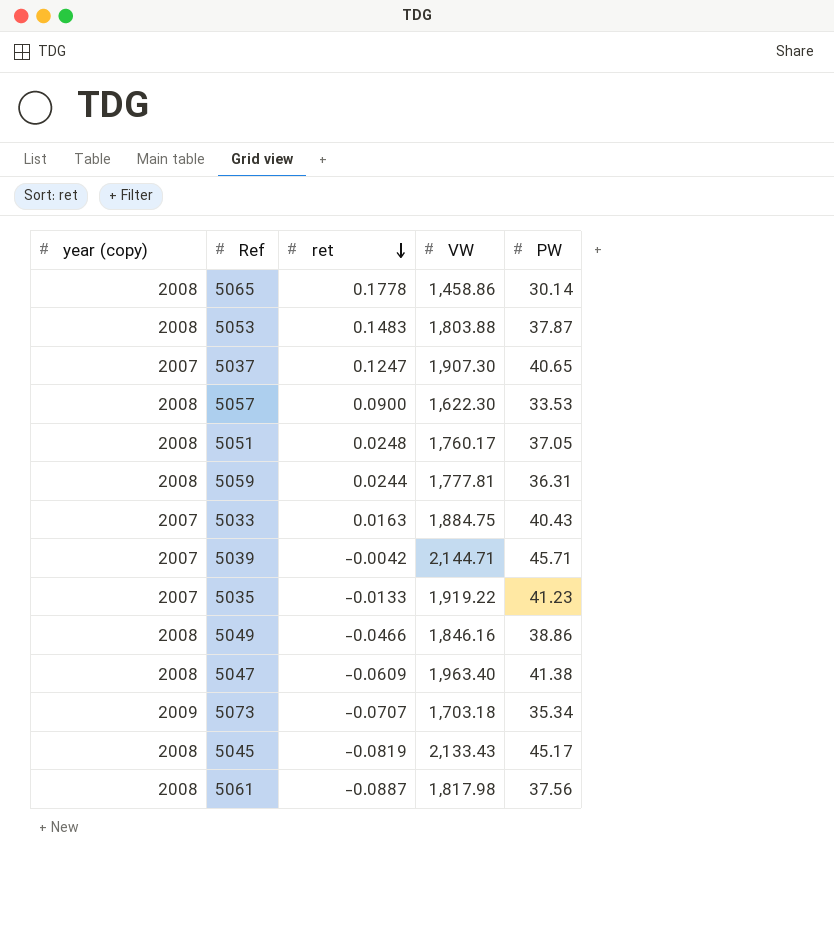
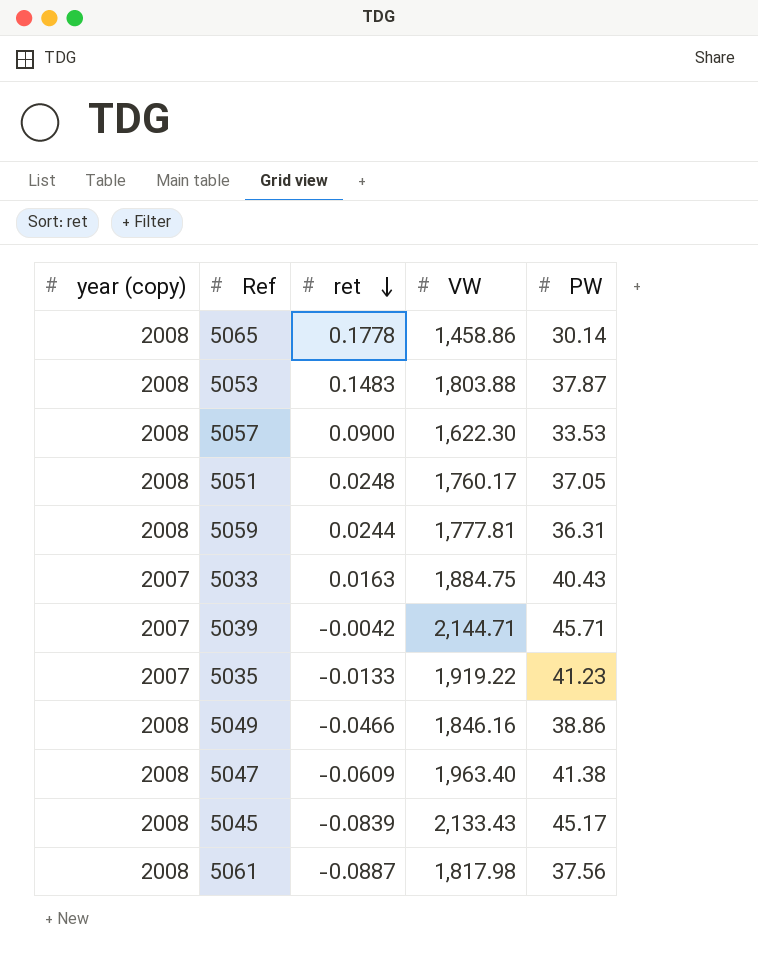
row 5037: 2007 | 0.1247 | 1,907.30 | 40.65 -> none
row 5073: 2009 | -0.0707 | 1,703.18 | 35.34 -> none
5045 | ret: -0.0819 -> -0.0839

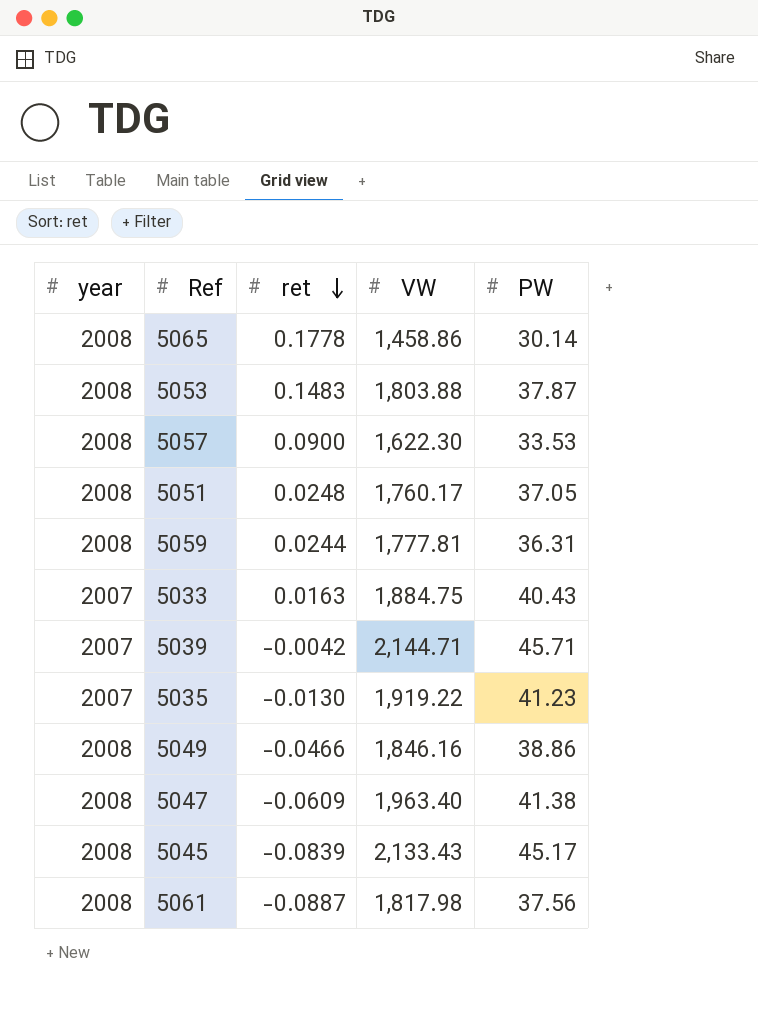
column name: year (copy) -> year
5035 | ret: -0.0133 -> -0.0130

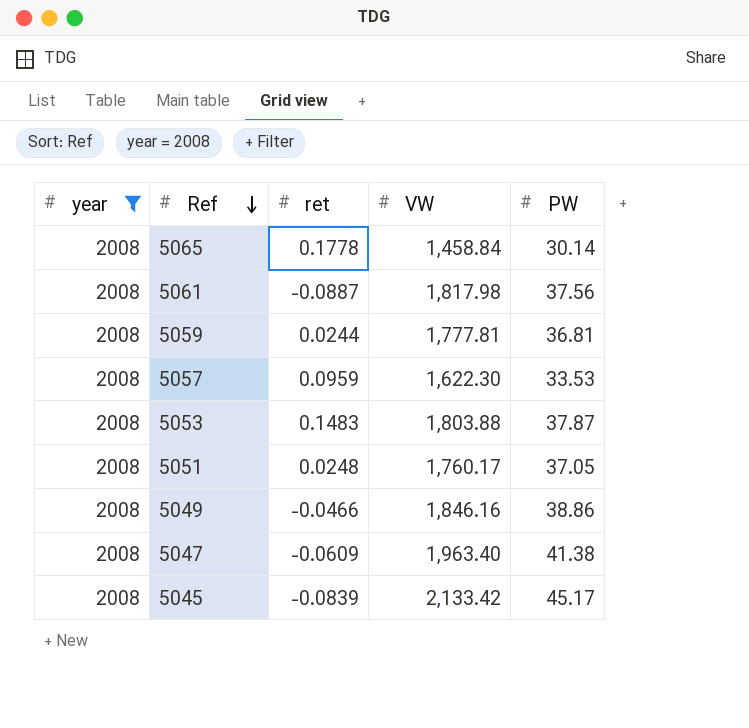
filter: none -> year = 2008
row order: ret descending -> Ref descending
5065 | VW: 1,458.86 -> 1,458.84
5059 | PW: 36.31 -> 36.81
5057 | ret: 0.0900 -> 0.0959
5045 | VW: 2,133.43 -> 2,133.42

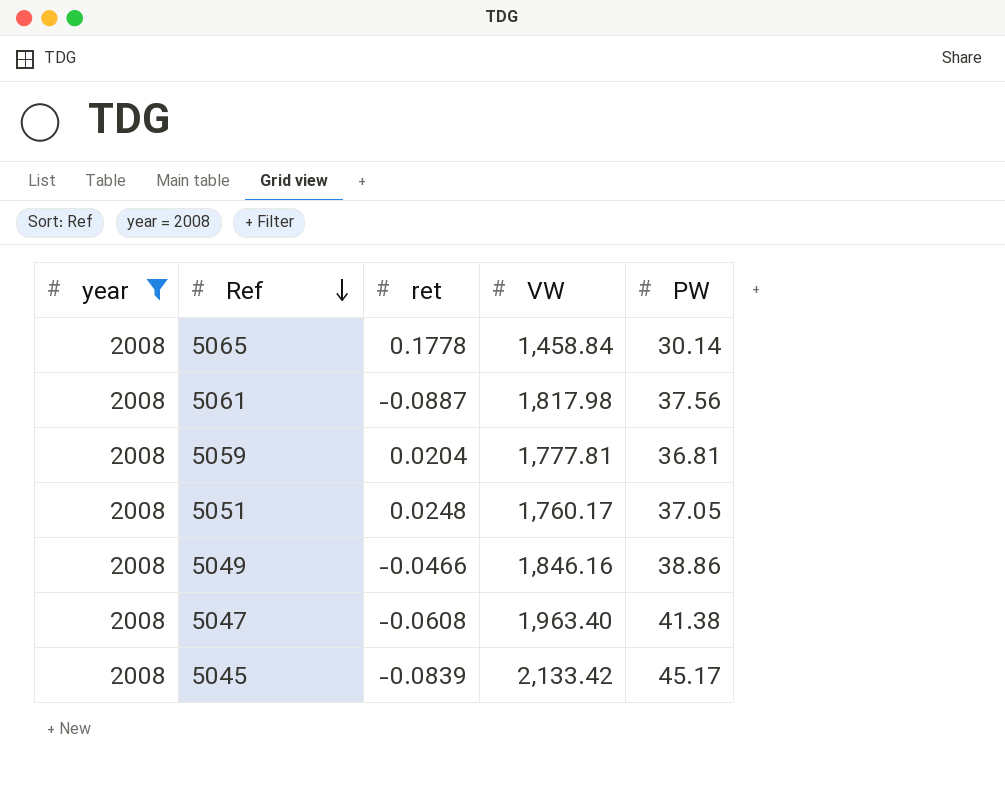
row 5057: 2008 | 0.0959 | 1,622.30 | 33.53 -> none
row 5053: 2008 | 0.1483 | 1,803.88 | 37.87 -> none
5059 | ret: 0.0244 -> 0.0204
5047 | ret: -0.0609 -> -0.0608

